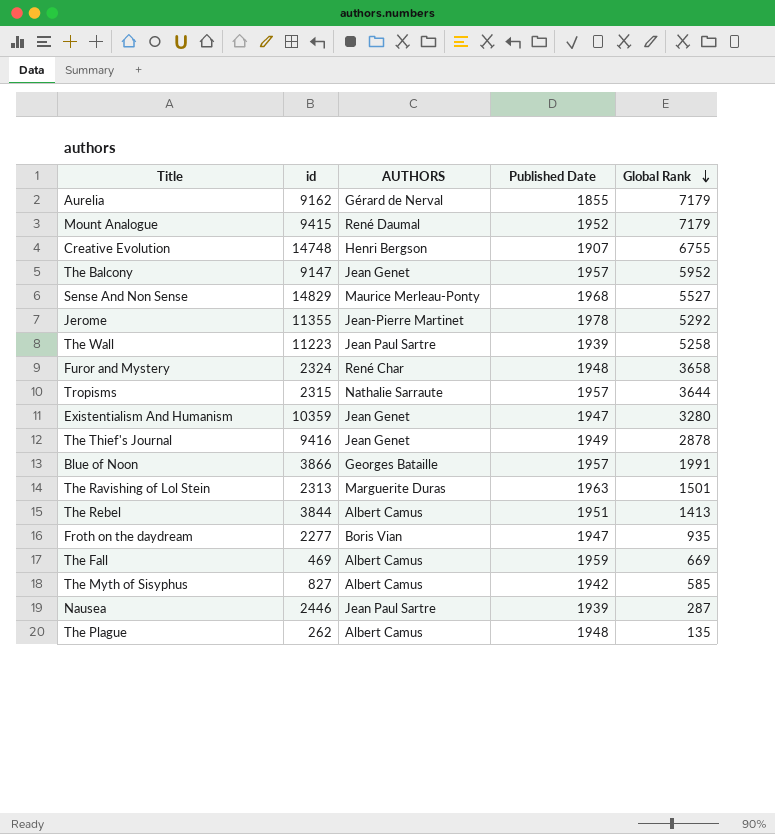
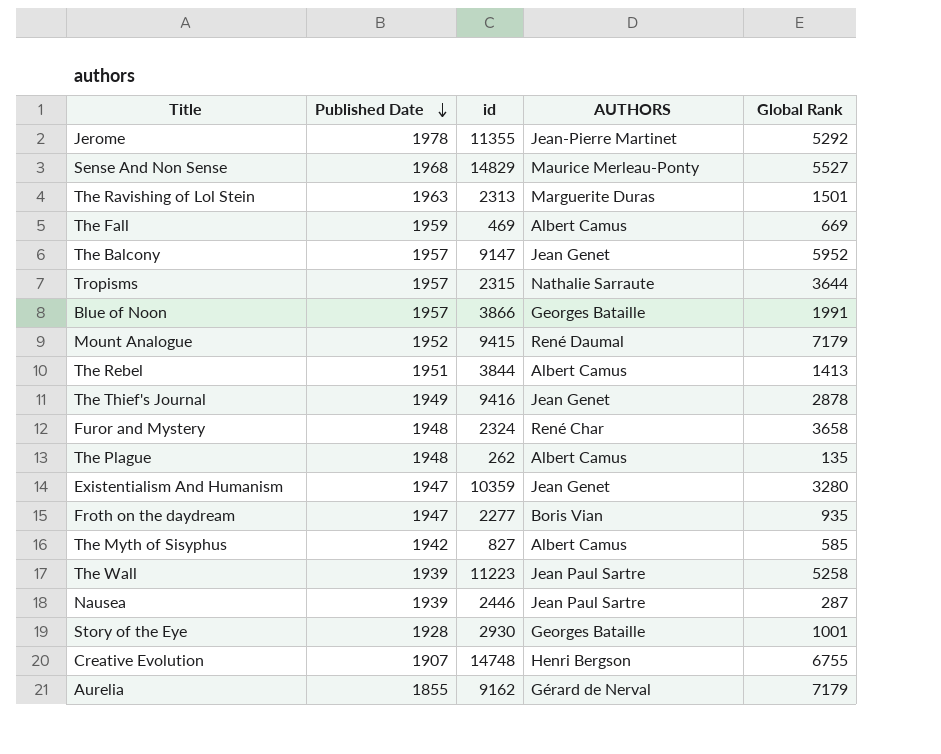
row order: Global Rank descending -> Published Date descending
column Published Date | position: 4 -> 2
row Story of the Eye: none -> 1928 | 2930 | Georges Bataille | 1001

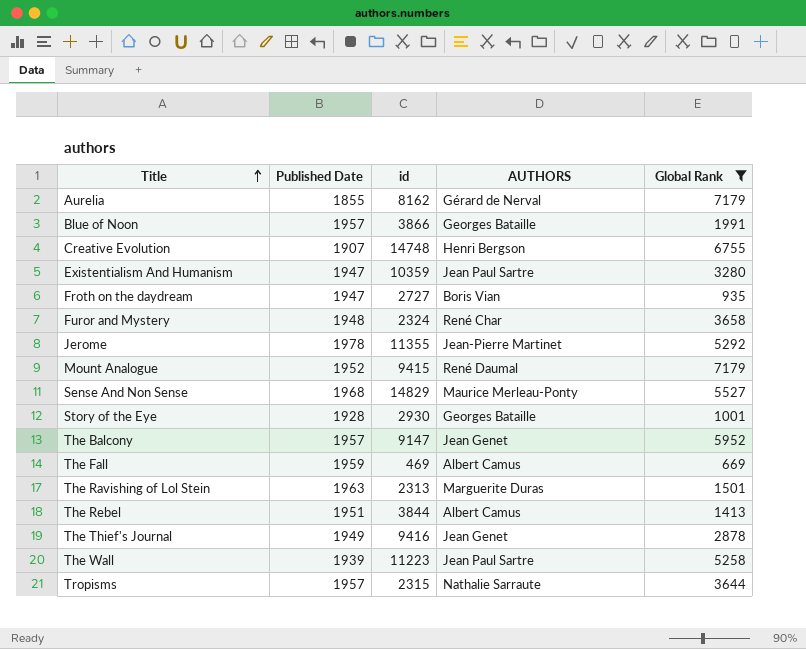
filter: none -> Global Rank >= 669
row order: Published Date descending -> Title ascending
Aurelia | id: 9162 -> 8162
Existentialism And Humanism | AUTHORS: Jean Genet -> Jean Paul Sartre
Froth on the daydream | id: 2277 -> 2727

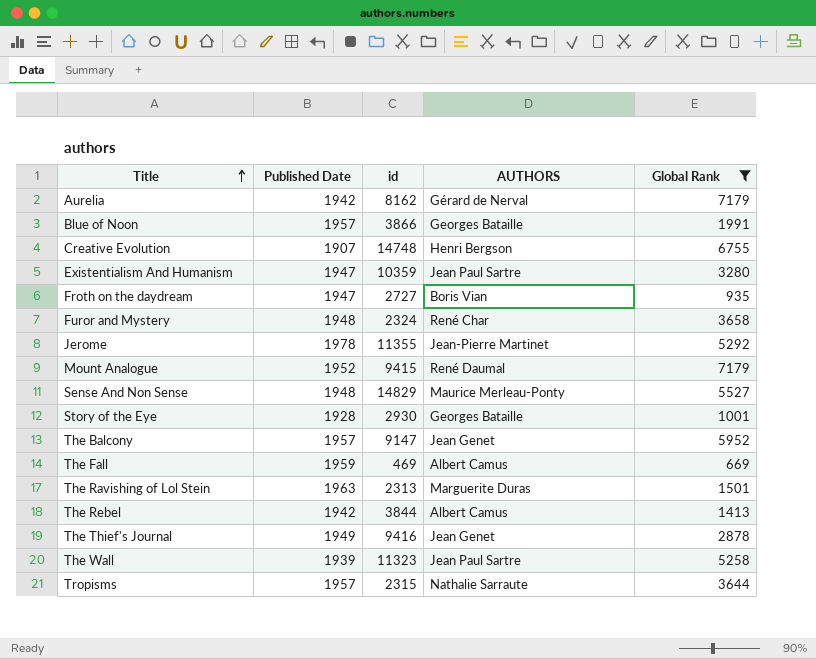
Aurelia | Published Date: 1855 -> 1942
Sense And Non Sense | Published Date: 1968 -> 1948
The Rebel | Published Date: 1951 -> 1942
The Wall | id: 11223 -> 11323

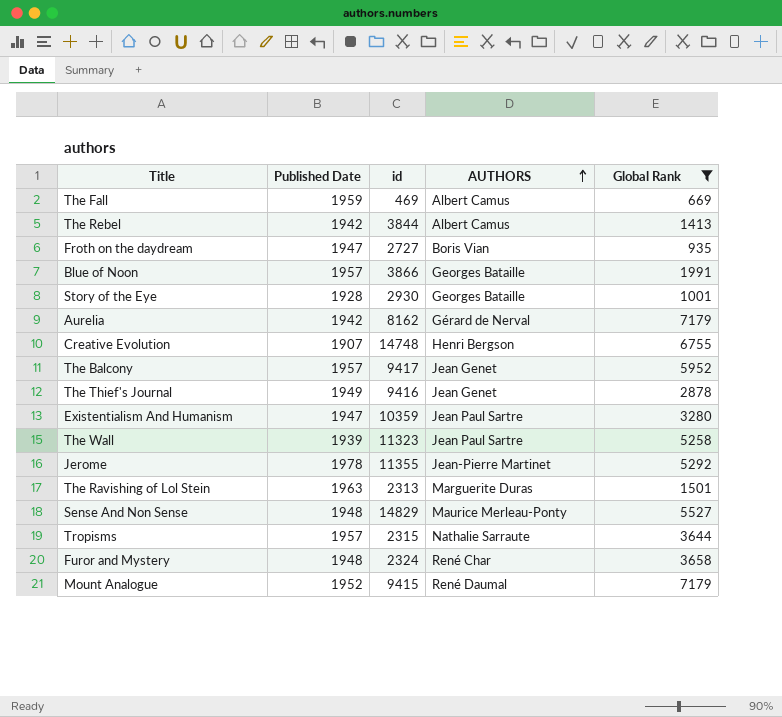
row order: Title ascending -> AUTHORS ascending
The Balcony | id: 9147 -> 9417

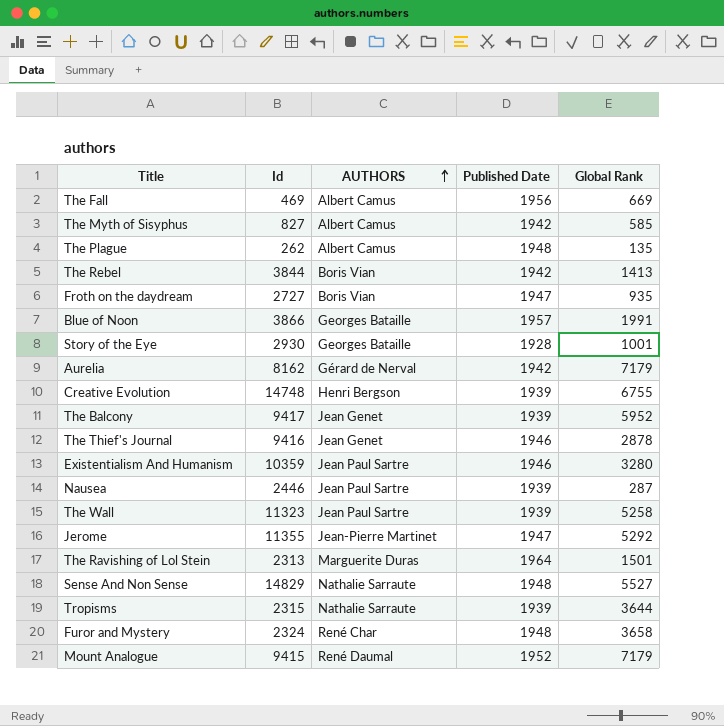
filter: Global Rank >= 669 -> none
column name: id -> Id
column Published Date | position: 2 -> 4
The Fall | Published Date: 1959 -> 1956
The Rebel | AUTHORS: Albert Camus -> Boris Vian
Creative Evolution | Published Date: 1907 -> 1939
The Balcony | Published Date: 1957 -> 1939
The Thief's Journal | Published Date: 1949 -> 1946
Existentialism And Humanism | Published Date: 1947 -> 1946
Jerome | Published Date: 1978 -> 1947
The Ravishing of Lol Stein | Published Date: 1963 -> 1964
Sense And Non Sense | AUTHORS: Maurice Merleau-Ponty -> Nathalie Sarraute
Tropisms | Published Date: 1957 -> 1939

